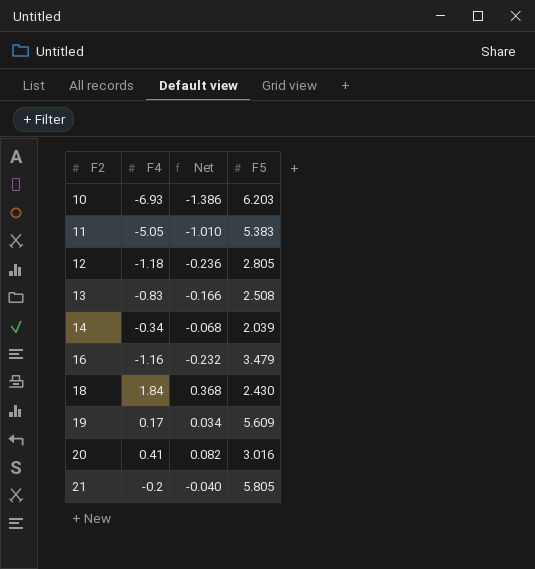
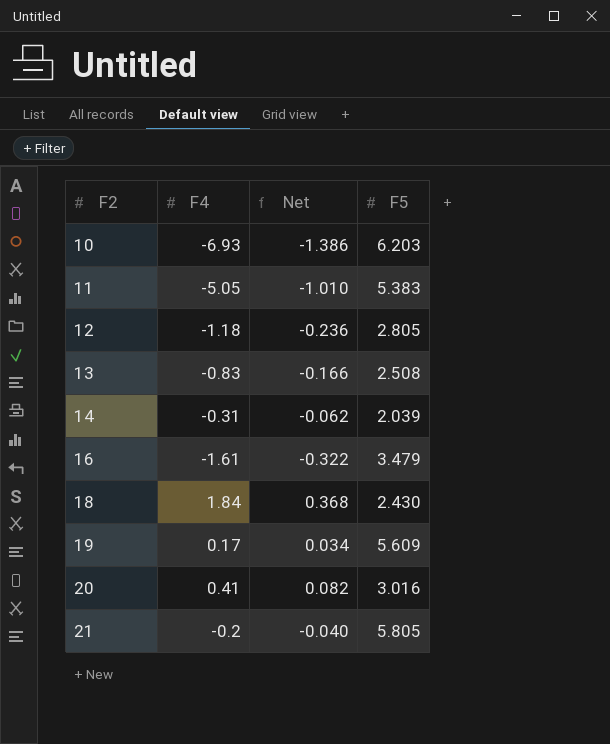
14 | F4: -0.34 -> -0.31
14 | Net: -0.068 -> -0.062
16 | F4: -1.16 -> -1.61
16 | Net: -0.232 -> -0.322

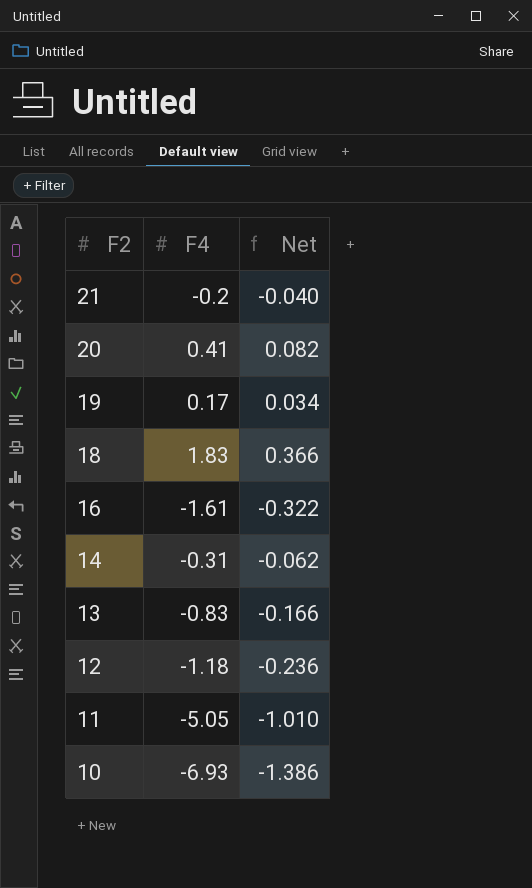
row order: F2 ascending -> F2 descending
column F5 | position: 4 -> none
18 | F4: 1.84 -> 1.83
18 | Net: 0.368 -> 0.366

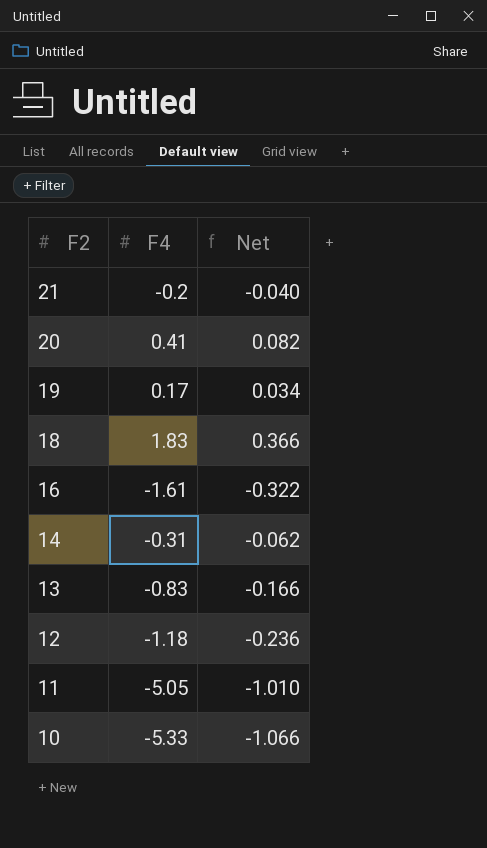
10 | F4: -6.93 -> -5.33
10 | Net: -1.386 -> -1.066

